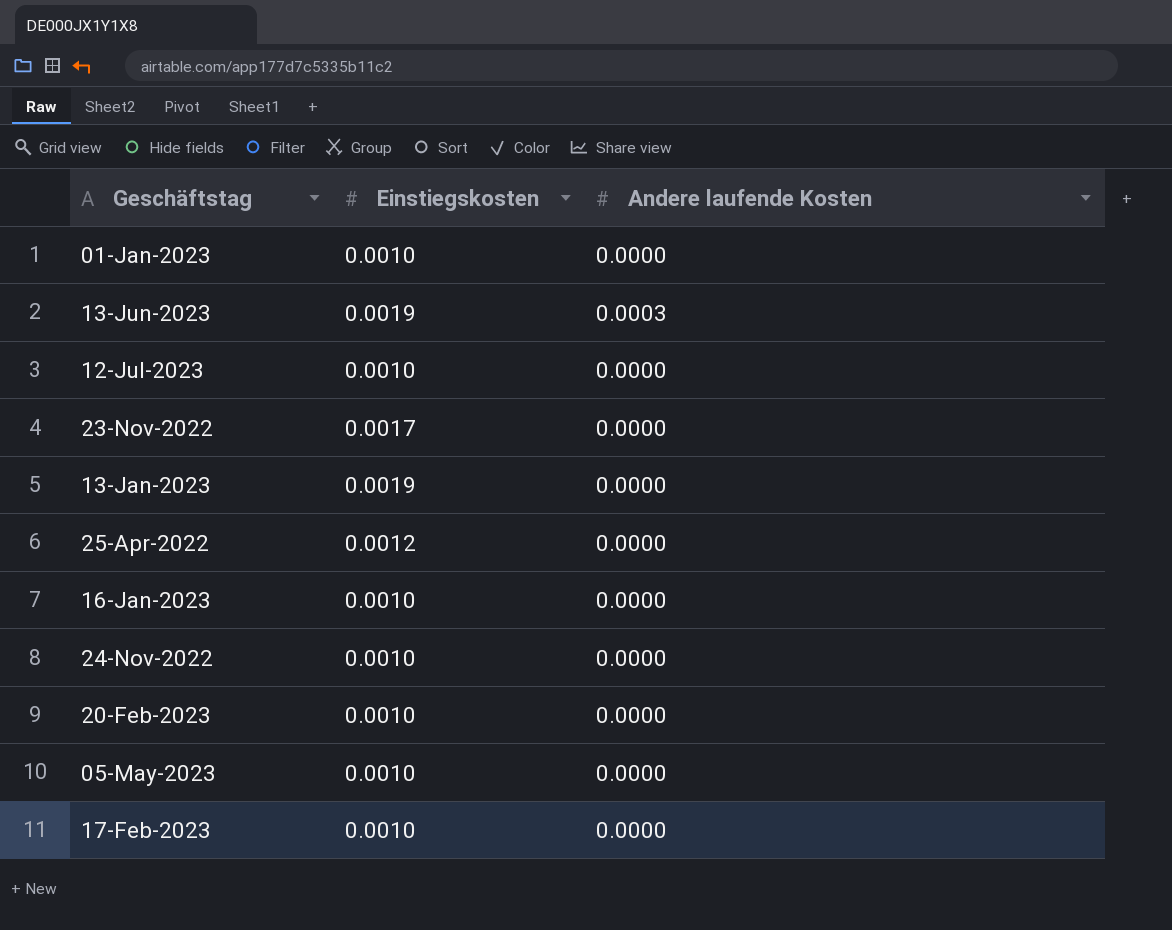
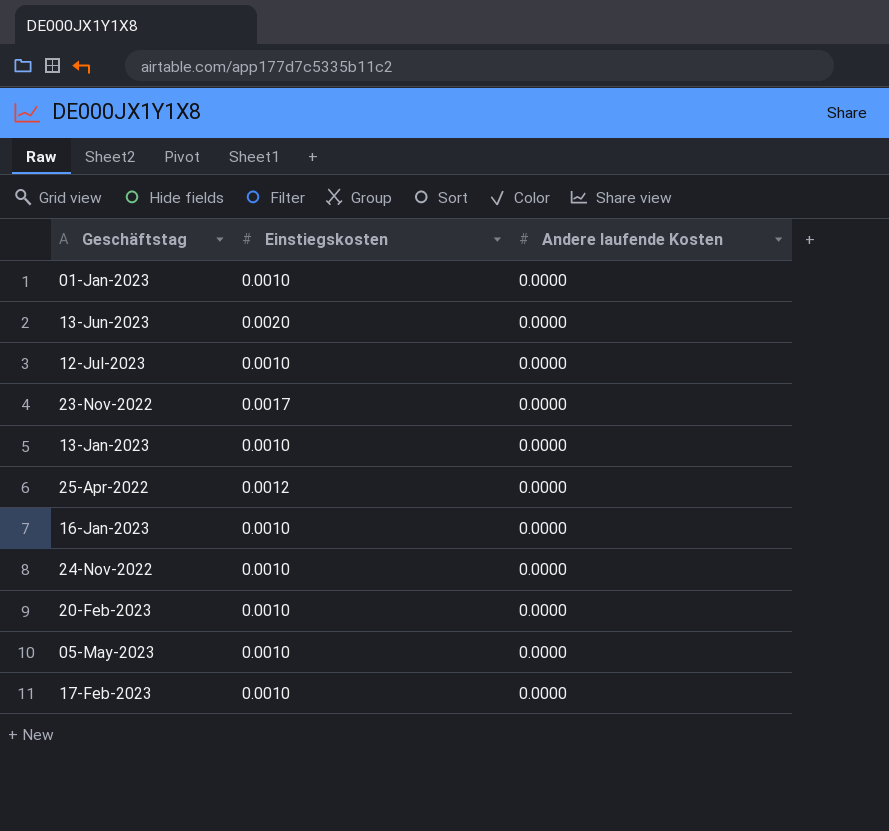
13-Jun-2023 | Einstiegskosten: 0.0019 -> 0.0020
13-Jun-2023 | Andere laufende Kosten: 0.0003 -> 0.0000
13-Jan-2023 | Einstiegskosten: 0.0019 -> 0.0010

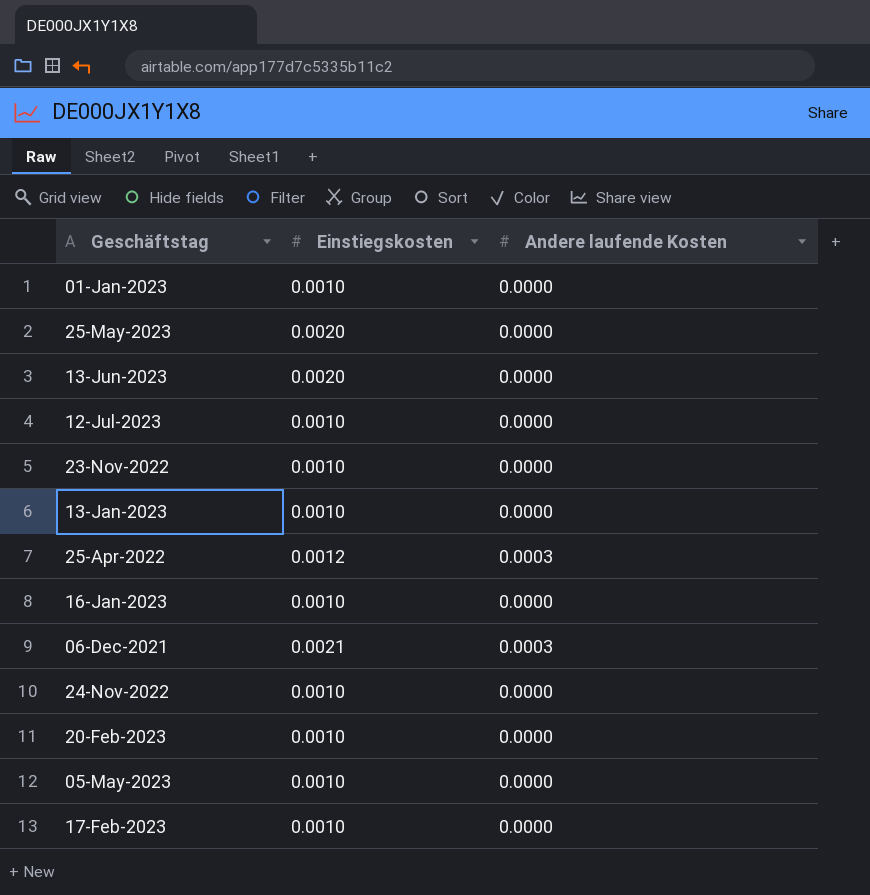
row 25-May-2023: none -> 0.0020 | 0.0000
23-Nov-2022 | Einstiegskosten: 0.0017 -> 0.0010
25-Apr-2022 | Andere laufende Kosten: 0.0000 -> 0.0003
row 06-Dec-2021: none -> 0.0021 | 0.0003

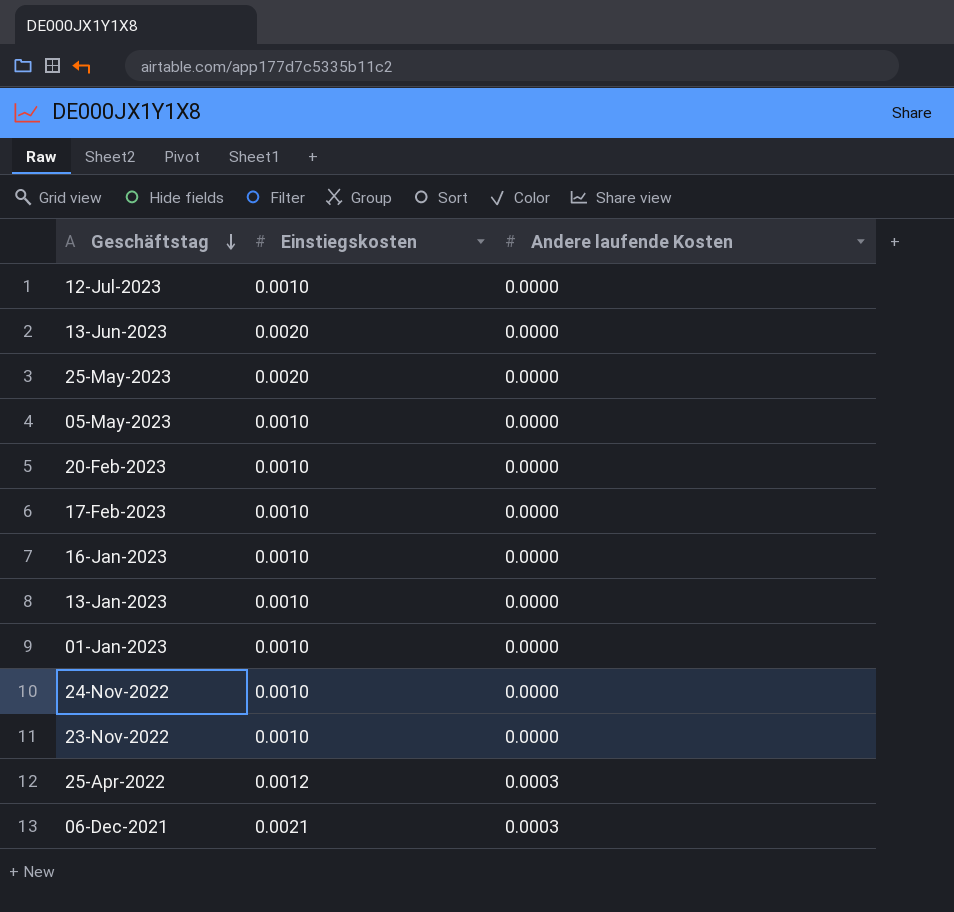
row order: none -> Geschäftstag descending

